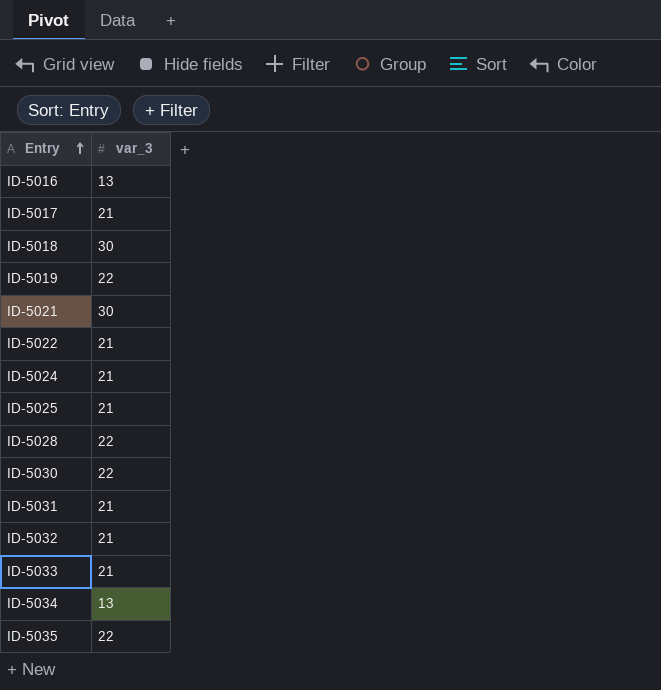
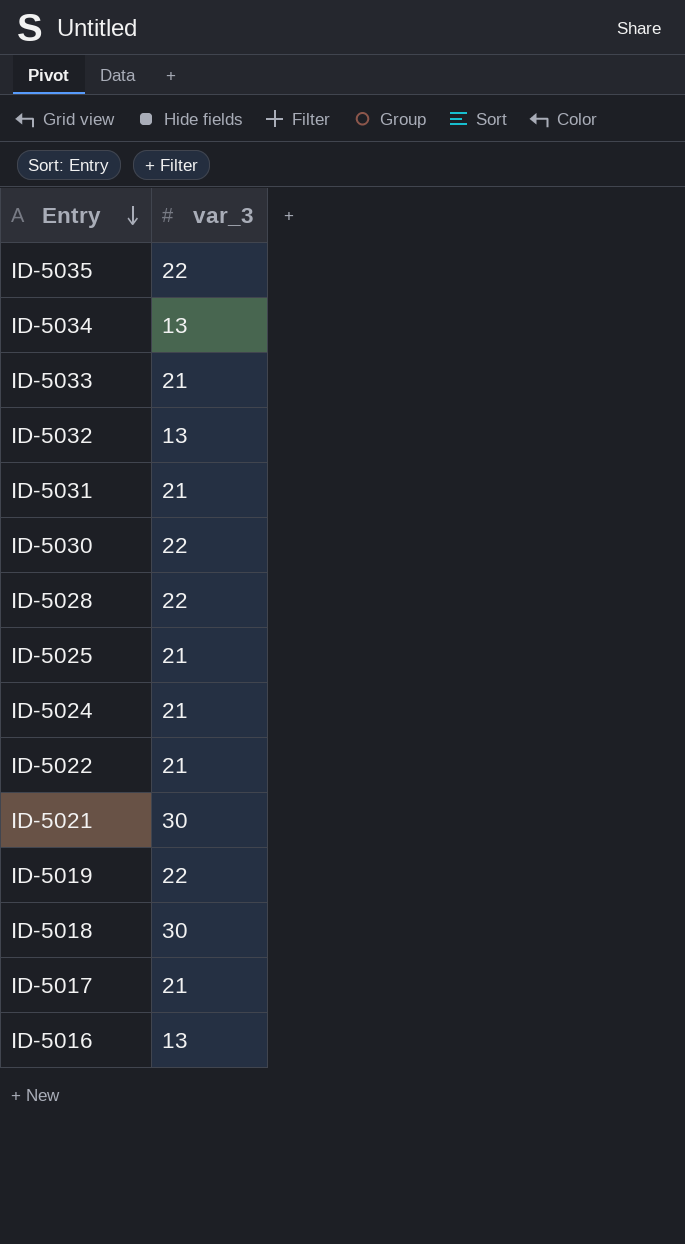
row order: Entry ascending -> Entry descending
ID-5032 | var_3: 21 -> 13

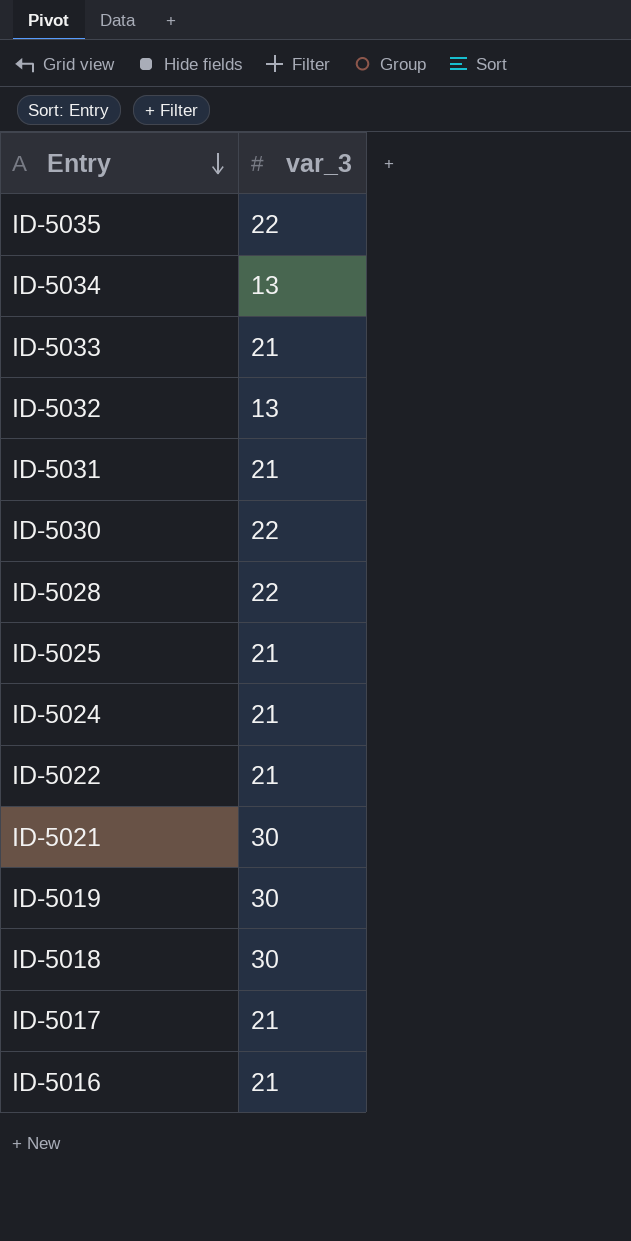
ID-5019 | var_3: 22 -> 30
ID-5016 | var_3: 13 -> 21

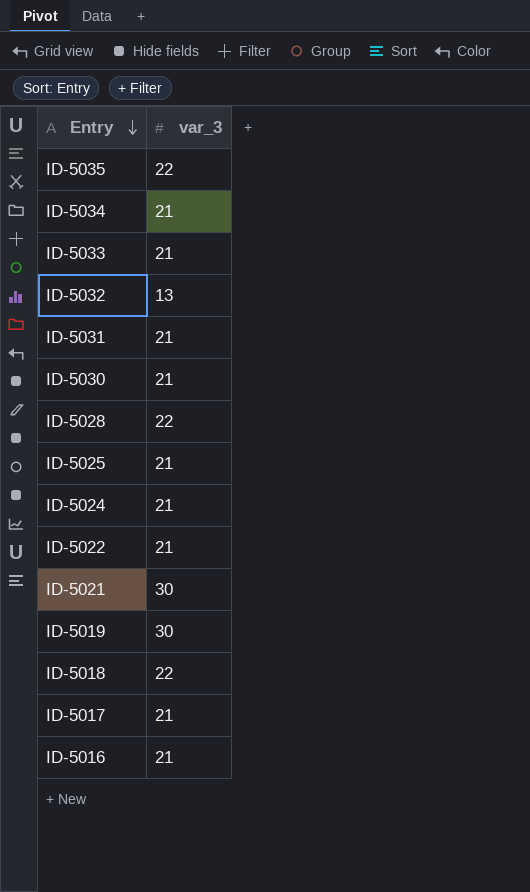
ID-5034 | var_3: 13 -> 21
ID-5030 | var_3: 22 -> 21
ID-5018 | var_3: 30 -> 22

